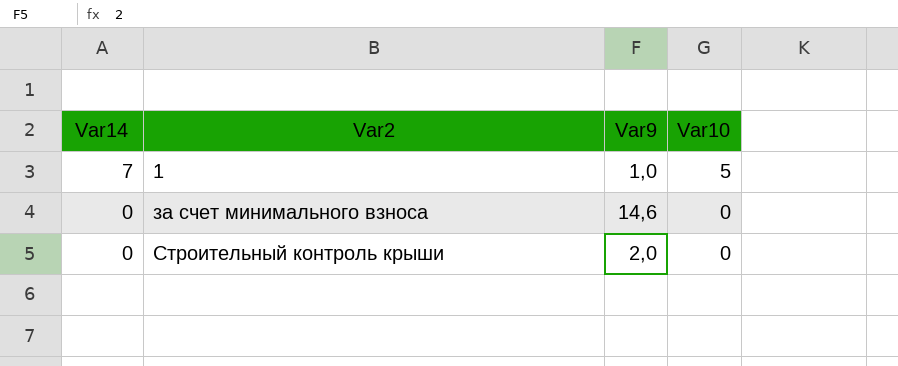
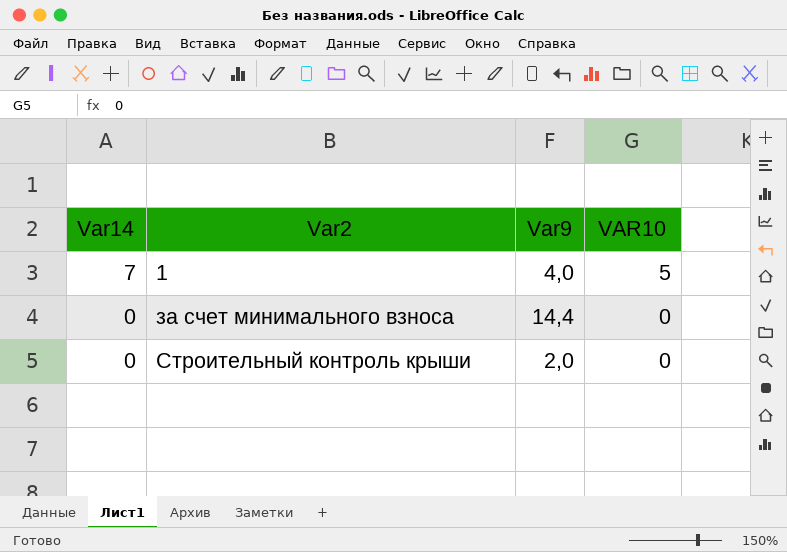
column name: Var10 -> VAR10
1 | Var9: 1,0 -> 4,0
за счет минимального взноса | Var9: 14,6 -> 14,4

